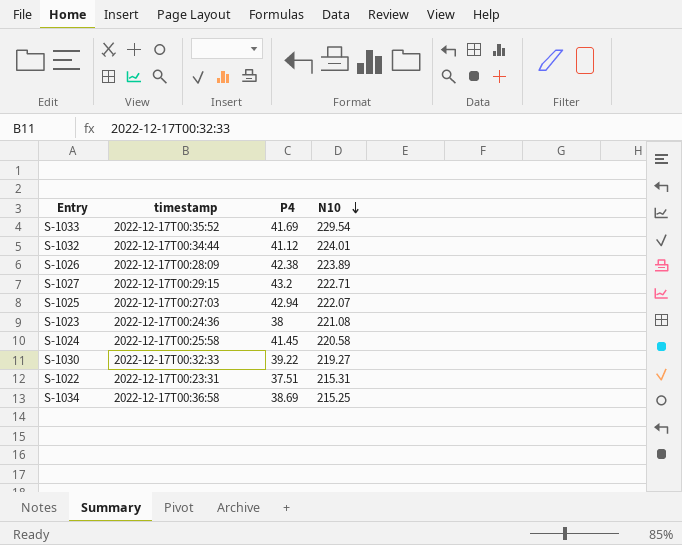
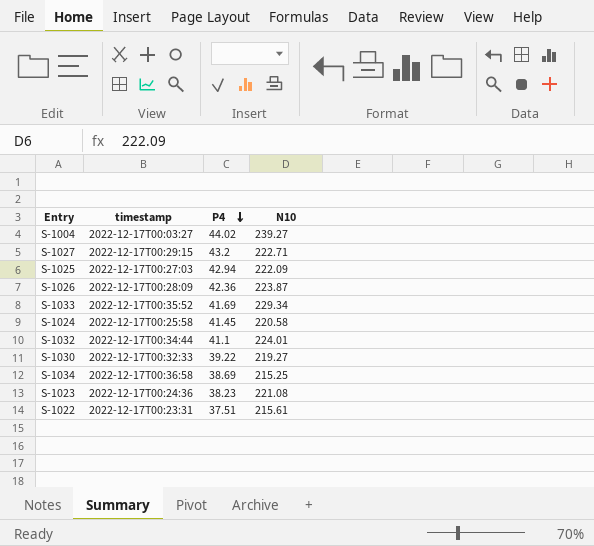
row order: N10 descending -> P4 descending
row S-1004: none -> 2022-12-17T00:03:27 | 44.02 | 239.27
S-1025 | N10: 222.07 -> 222.09
S-1026 | P4: 42.38 -> 42.36
S-1026 | N10: 223.89 -> 223.87
S-1033 | N10: 229.54 -> 229.34
S-1032 | P4: 41.12 -> 41.1
S-1023 | P4: 38 -> 38.23
S-1022 | N10: 215.31 -> 215.61

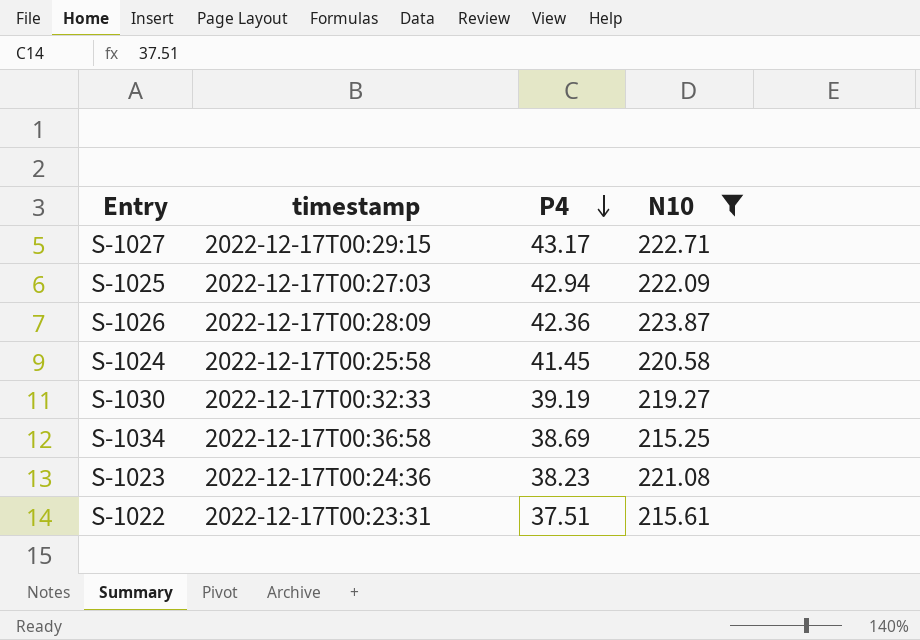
filter: none -> N10 <= 223.87
S-1027 | P4: 43.2 -> 43.17
S-1030 | P4: 39.22 -> 39.19

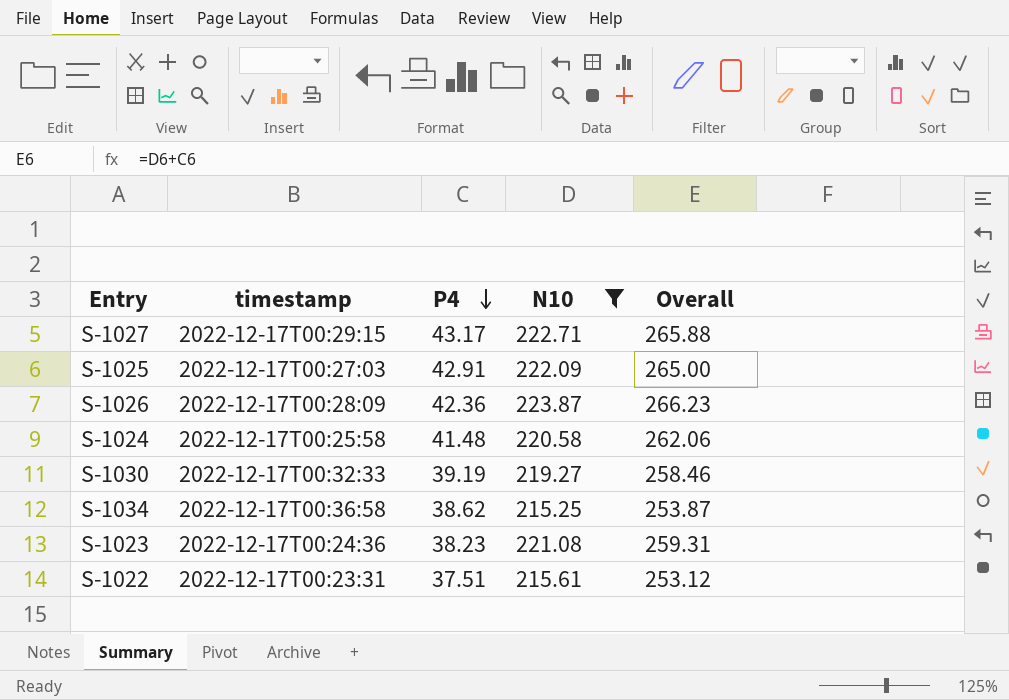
column Overall | formula: none -> [P4] + [N10]
S-1025 | P4: 42.94 -> 42.91
S-1024 | P4: 41.45 -> 41.48
S-1034 | P4: 38.69 -> 38.62

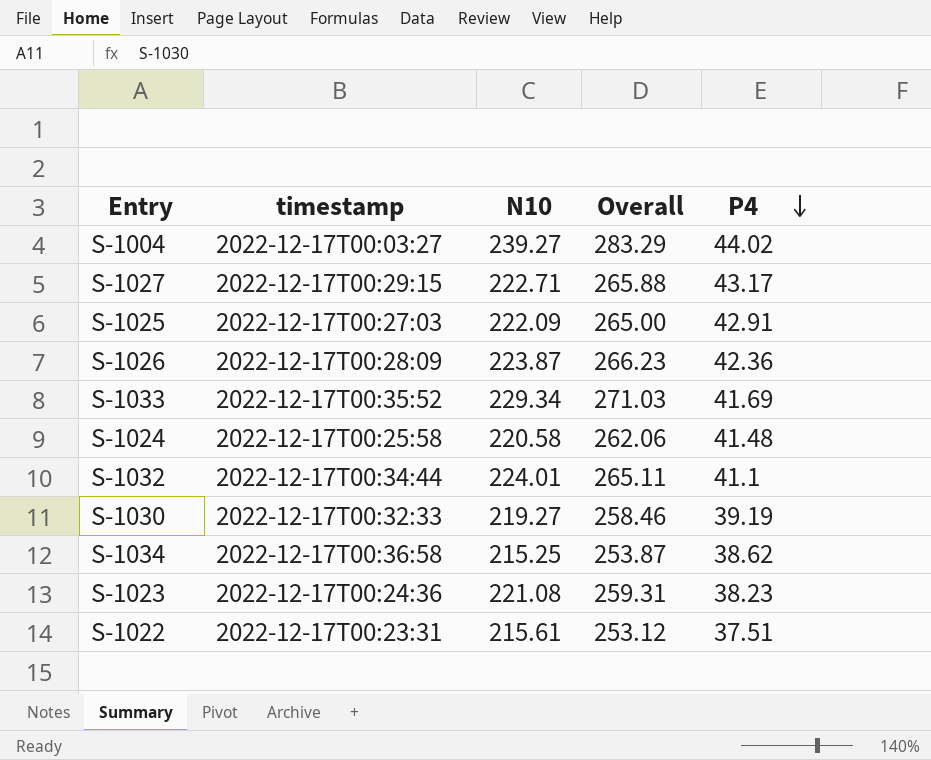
filter: N10 <= 223.87 -> none
column P4 | position: 3 -> 5

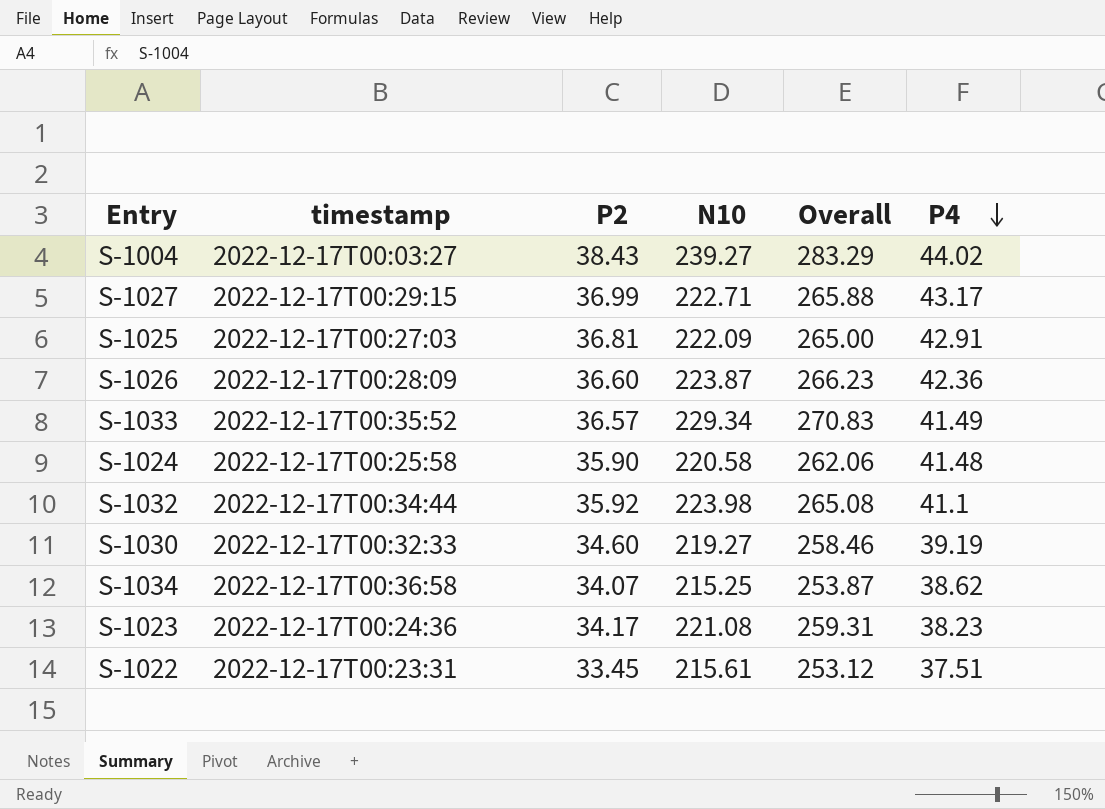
column P2 | position: none -> 3
S-1033 | Overall: 271.03 -> 270.83
S-1033 | P4: 41.69 -> 41.49
S-1032 | N10: 224.01 -> 223.98
S-1032 | Overall: 265.11 -> 265.08

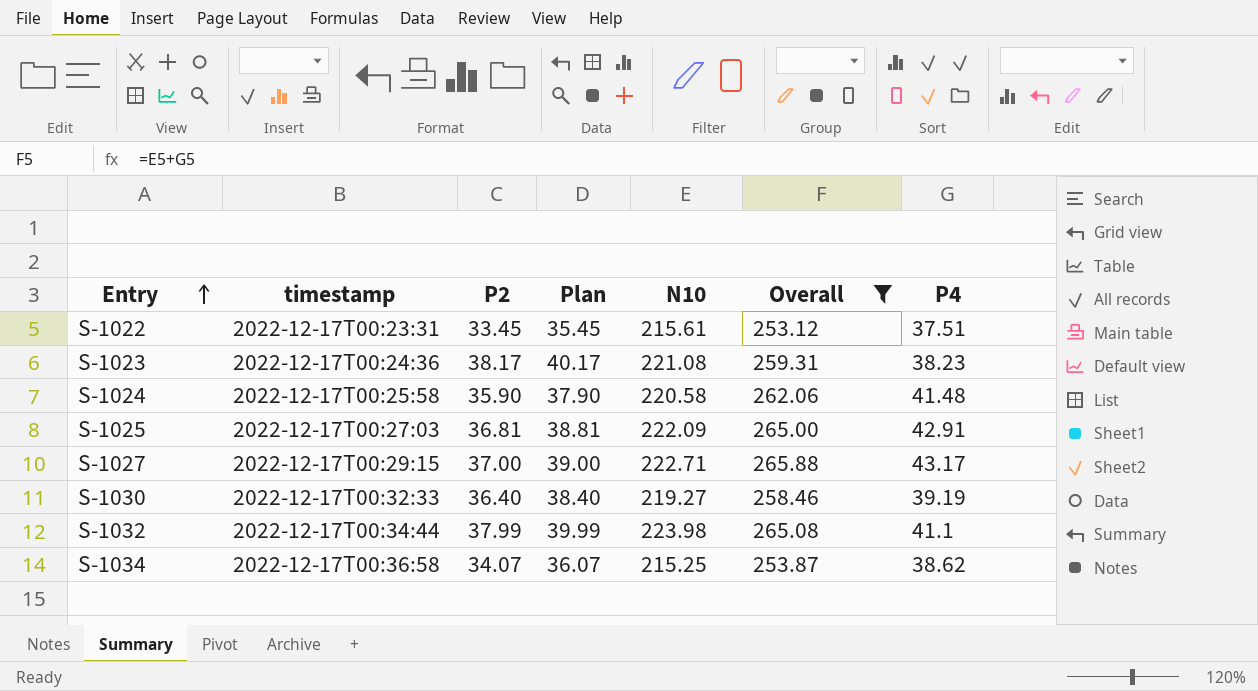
filter: none -> Overall <= 265.88
row order: P4 descending -> Entry ascending
column Plan | formula: none -> [P2] + 2
S-1023 | P2: 34.17 -> 38.17
S-1027 | P2: 36.99 -> 37.00
S-1030 | P2: 34.60 -> 36.40
S-1032 | P2: 35.92 -> 37.99

